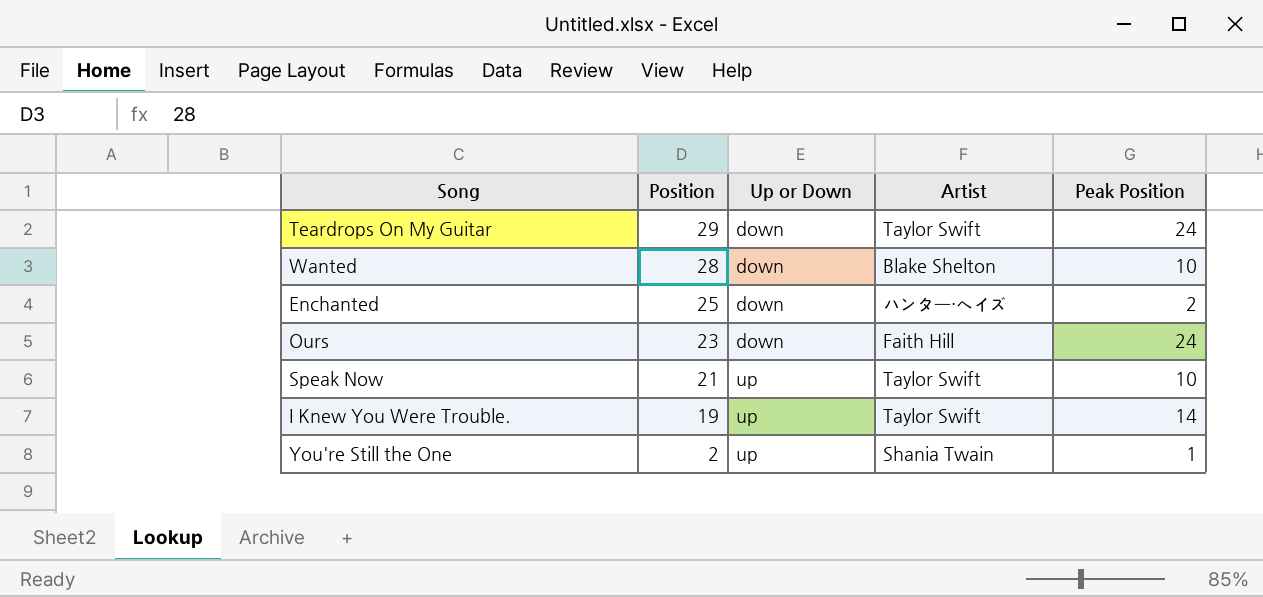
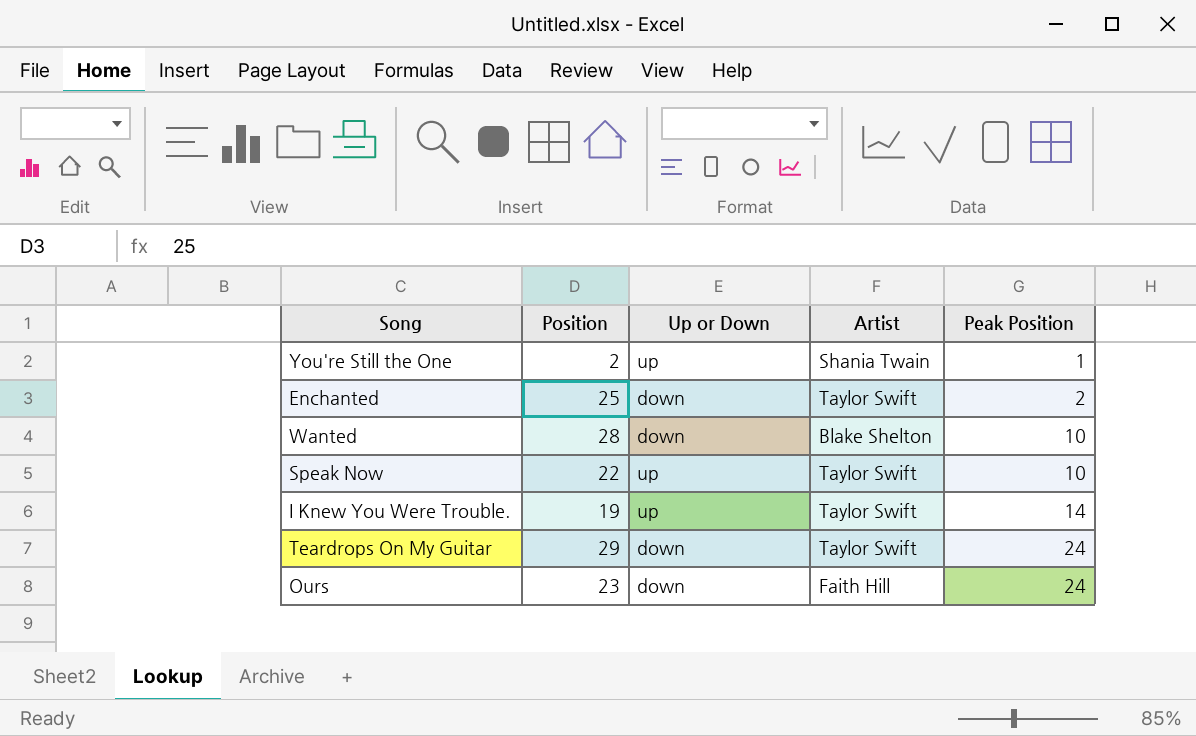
row order: Position descending -> Peak Position ascending
Enchanted | Artist: ハンター・ヘイズ -> Taylor Swift
Speak Now | Position: 21 -> 22

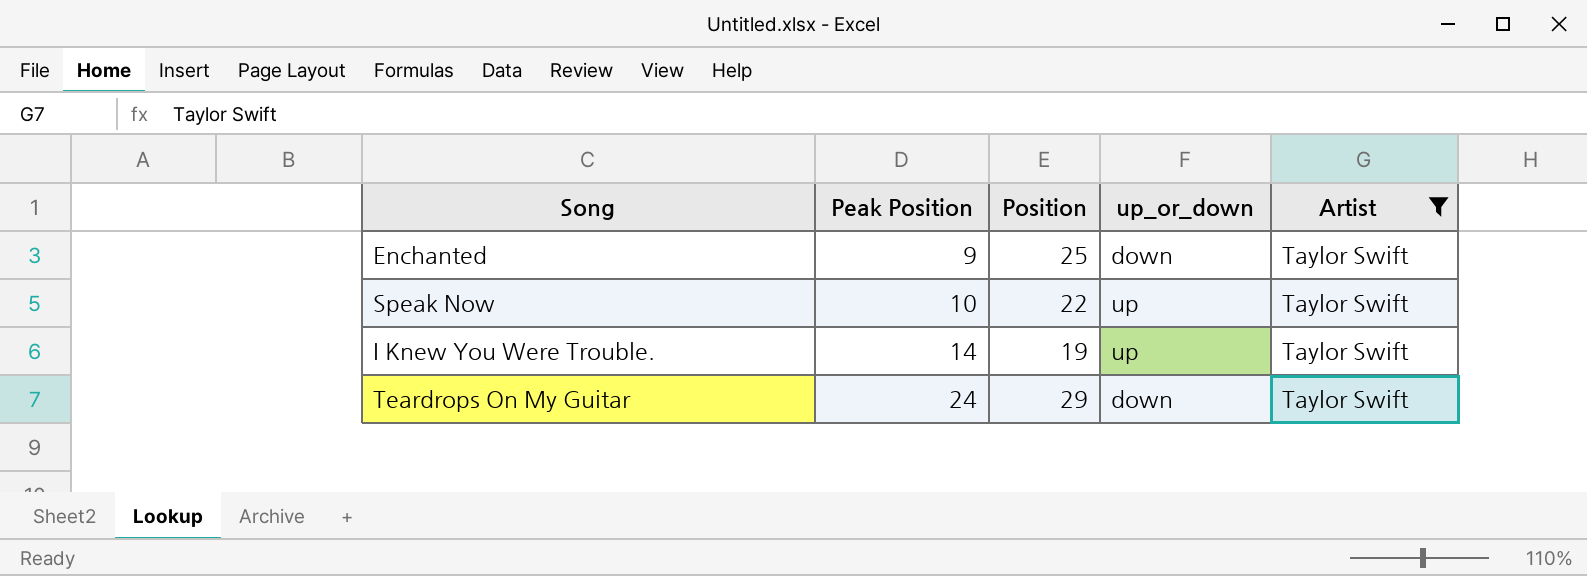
filter: none -> Artist = Taylor Swift
column Peak Position | position: 5 -> 2
column name: Up or Down -> up_or_down
Enchanted | Peak Position: 2 -> 9

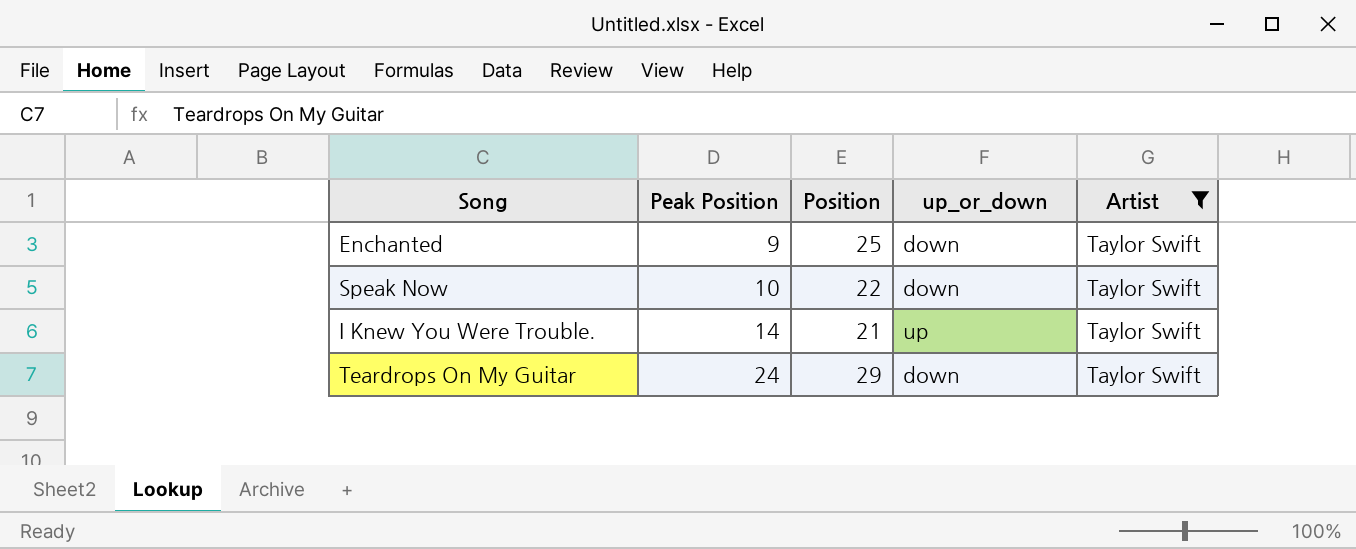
Speak Now | up_or_down: up -> down
I Knew You Were Trouble. | Position: 19 -> 21

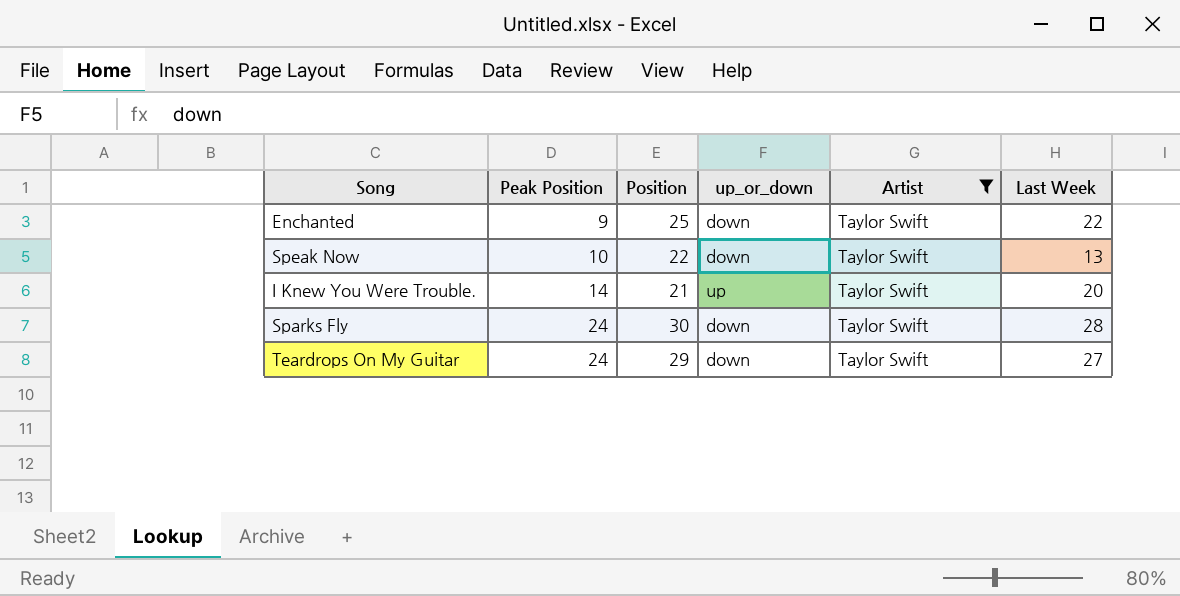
column Last Week | position: none -> 6
row Sparks Fly: none -> 24 | 30 | down | Taylor Swift | 28

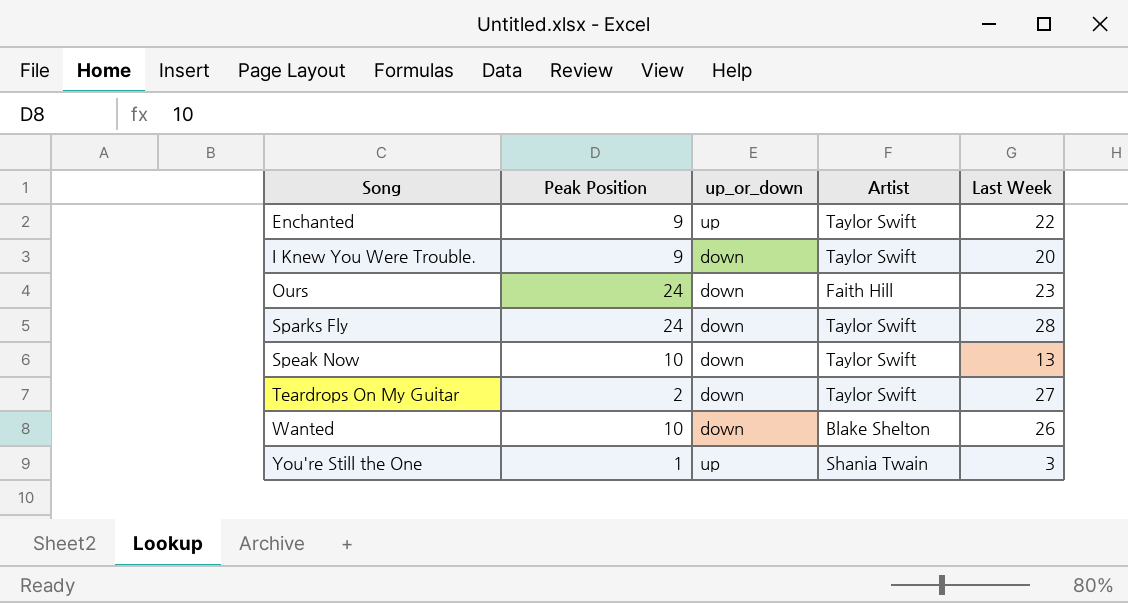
filter: Artist = Taylor Swift -> none
row order: Peak Position ascending -> Song ascending
column Position | position: 3 -> none
Enchanted | up_or_down: down -> up
I Knew You Were Trouble. | Peak Position: 14 -> 9
I Knew You Were Trouble. | up_or_down: up -> down
Teardrops On My Guitar | Peak Position: 24 -> 2

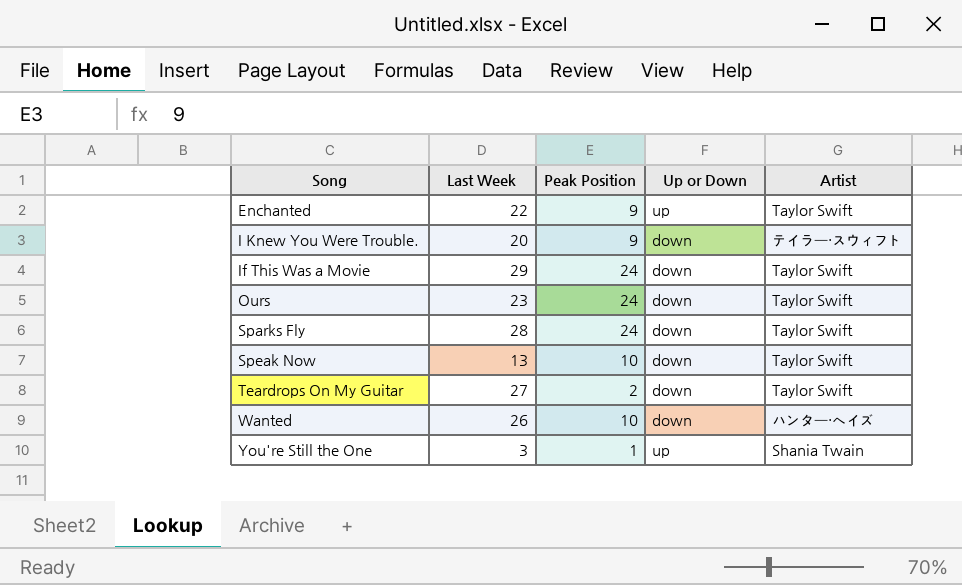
column Last Week | position: 5 -> 2
column name: up_or_down -> Up or Down
I Knew You Were Trouble. | Artist: Taylor Swift -> テイラー・スウィフト
row If This Was a Movie: none -> 29 | 24 | down | Taylor Swift
Ours | Artist: Faith Hill -> Taylor Swift
Wanted | Artist: Blake Shelton -> ハンター・ヘイズ

